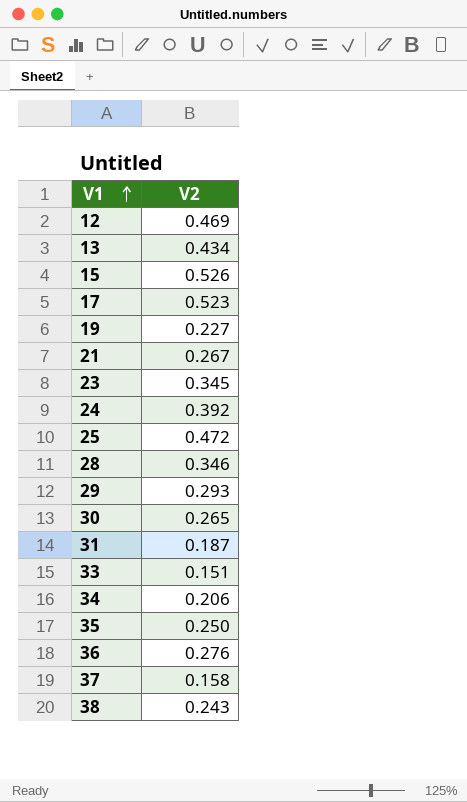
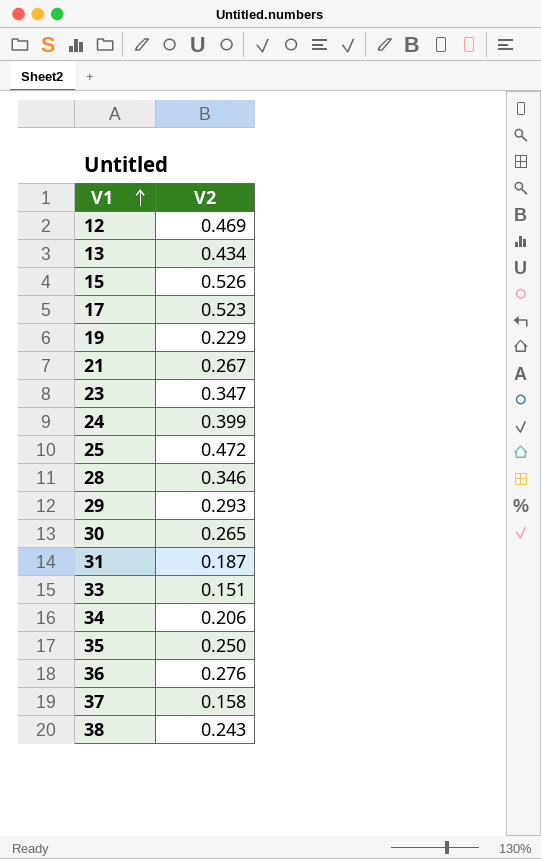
19 | V2: 0.227 -> 0.229
23 | V2: 0.345 -> 0.347
24 | V2: 0.392 -> 0.399

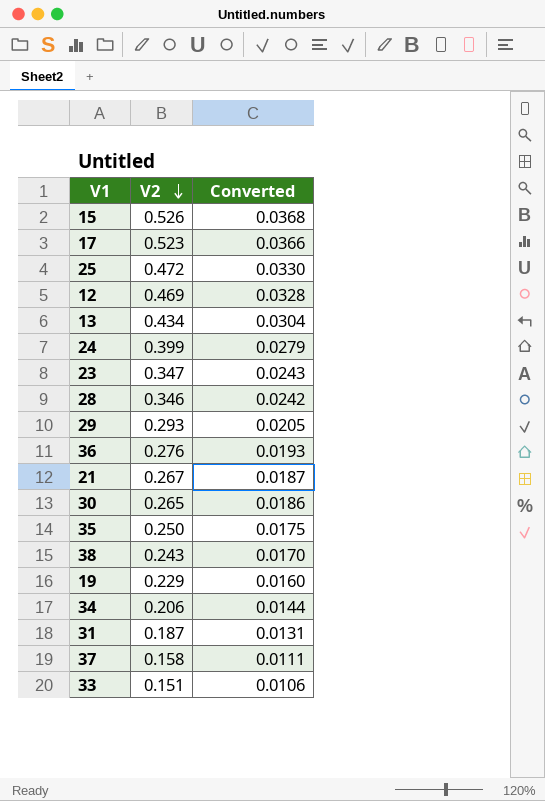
row order: V1 ascending -> V2 descending
column Converted | formula: none -> [V2] * 0.07

